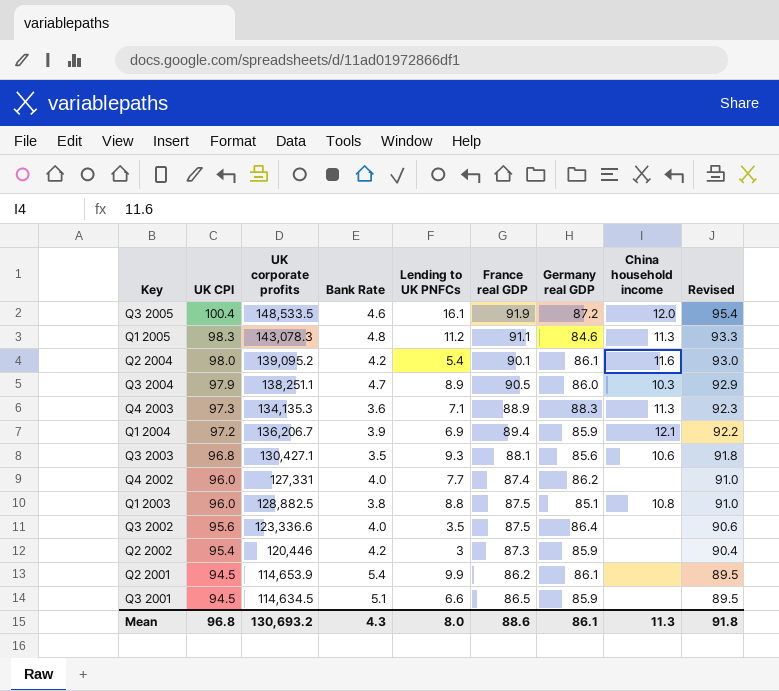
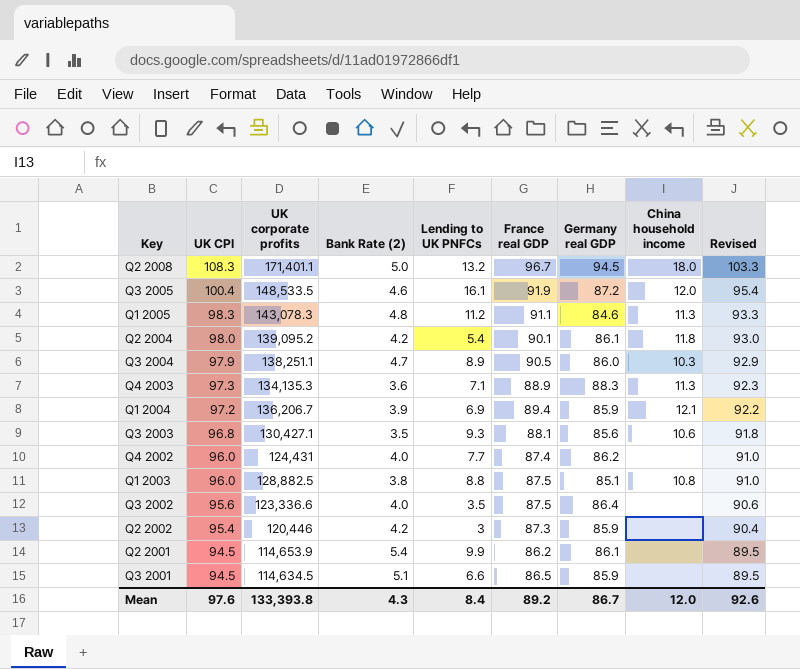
column name: Bank Rate -> Bank Rate (2)
row Q2 2008: none -> 108.3 | 171,401.1 | 5.0 | 13.2 | 96.7 | 94.5 | 18.0 | 103.3
Q2 2004 | China household income: 11.6 -> 11.8
Q4 2002 | UK corporate profits: 127,331 -> 124,431
Mean | UK CPI: 96.8 -> 97.6
Mean | UK corporate profits: 130,693.2 -> 133,393.8
Mean | Lending to UK PNFCs: 8.0 -> 8.4
Mean | France real GDP: 88.6 -> 89.2
Mean | Germany real GDP: 86.1 -> 86.7
Mean | China household income: 11.3 -> 12.0
Mean | Revised: 91.8 -> 92.6

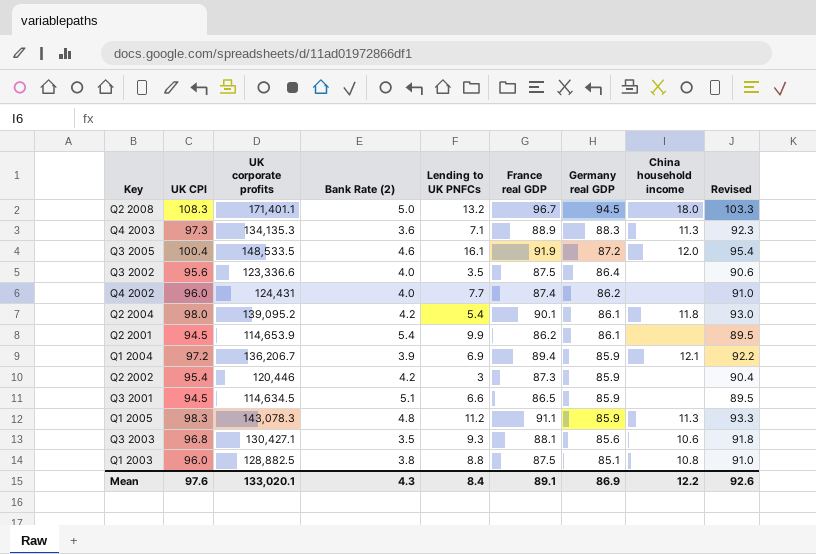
row order: UK CPI descending -> Germany real GDP descending
row Q3 2004: 97.9 | 138,251.1 | 4.7 | 8.9 | 90.5 | 86.0 | 10.3 | 92.9 -> none
Q1 2005 | Germany real GDP: 84.6 -> 85.9
Mean | UK corporate profits: 133,393.8 -> 133,020.1
Mean | France real GDP: 89.2 -> 89.1
Mean | Germany real GDP: 86.7 -> 86.9
Mean | China household income: 12.0 -> 12.2

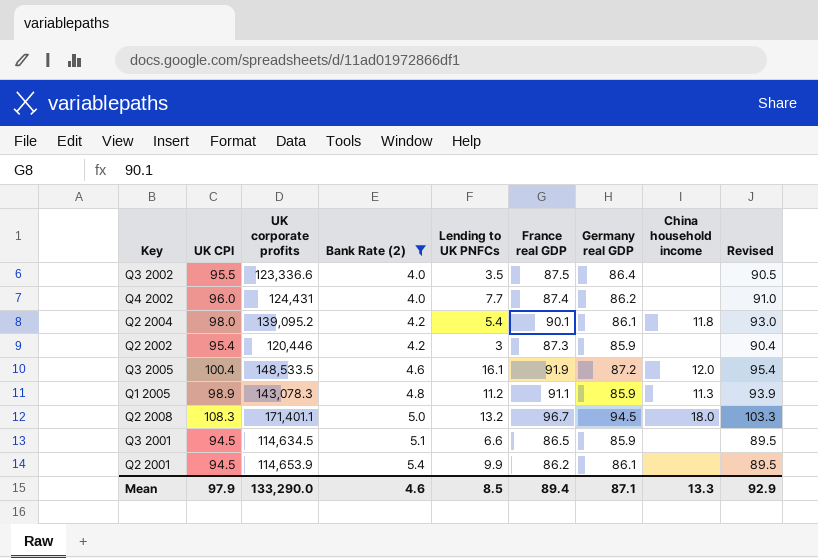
filter: none -> Bank Rate (2) >= 4.0
row order: Germany real GDP descending -> Bank Rate (2) ascending
Q3 2002 | UK CPI: 95.6 -> 95.5
Q3 2002 | Revised: 90.6 -> 90.5
Q1 2005 | UK CPI: 98.3 -> 98.9
Q1 2005 | Revised: 93.3 -> 93.9
Mean | UK CPI: 97.6 -> 97.9
Mean | UK corporate profits: 133,020.1 -> 133,290.0
Mean | Bank Rate (2): 4.3 -> 4.6
Mean | Lending to UK PNFCs: 8.4 -> 8.5
Mean | France real GDP: 89.1 -> 89.4
Mean | Germany real GDP: 86.9 -> 87.1
Mean | China household income: 12.2 -> 13.3
Mean | Revised: 92.6 -> 92.9

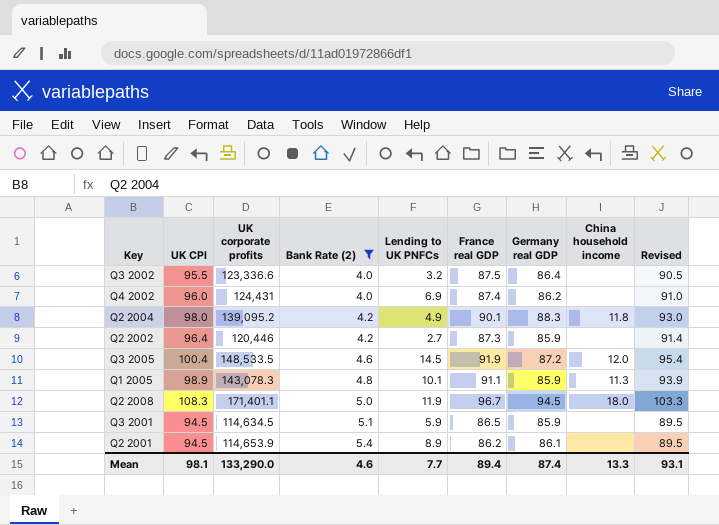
Q3 2002 | Lending to UK PNFCs: 3.5 -> 3.2
Q4 2002 | Lending to UK PNFCs: 7.7 -> 6.9
Q2 2004 | Lending to UK PNFCs: 5.4 -> 4.9
Q2 2004 | Germany real GDP: 86.1 -> 88.3
Q2 2002 | UK CPI: 95.4 -> 96.4
Q2 2002 | Lending to UK PNFCs: 3 -> 2.7
Q2 2002 | Revised: 90.4 -> 91.4
Q3 2005 | Lending to UK PNFCs: 16.1 -> 14.5
Q1 2005 | Lending to UK PNFCs: 11.2 -> 10.1
Q2 2008 | Lending to UK PNFCs: 13.2 -> 11.9
Q3 2001 | Lending to UK PNFCs: 6.6 -> 5.9
Q2 2001 | Lending to UK PNFCs: 9.9 -> 8.9
Mean | UK CPI: 97.9 -> 98.1
Mean | Lending to UK PNFCs: 8.5 -> 7.7
Mean | Germany real GDP: 87.1 -> 87.4
Mean | Revised: 92.9 -> 93.1

